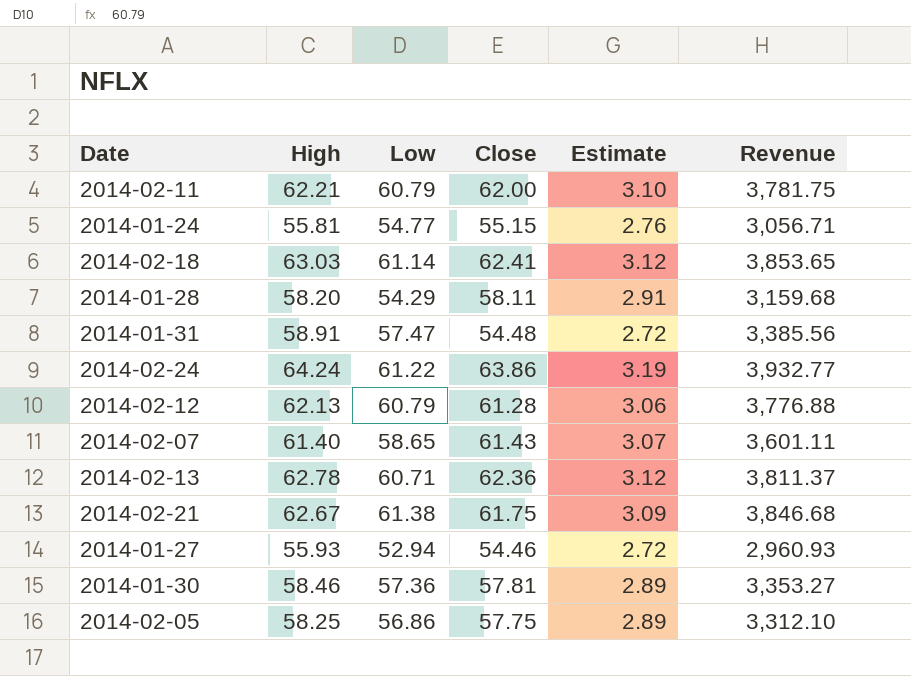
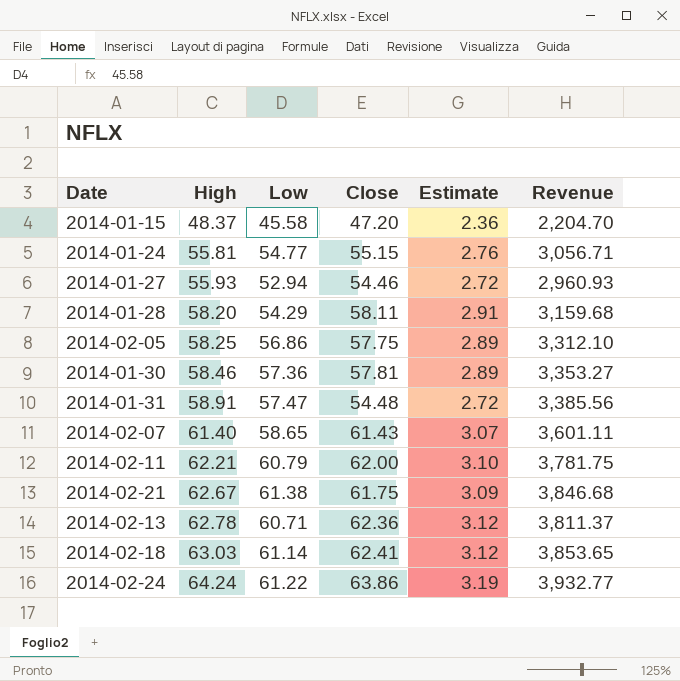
row order: none -> High ascending
row 2014-02-12: 62.13 | 60.79 | 61.28 | 3.06 | 3,776.88 -> none
row 2014-01-15: none -> 48.37 | 45.58 | 47.20 | 2.36 | 2,204.70

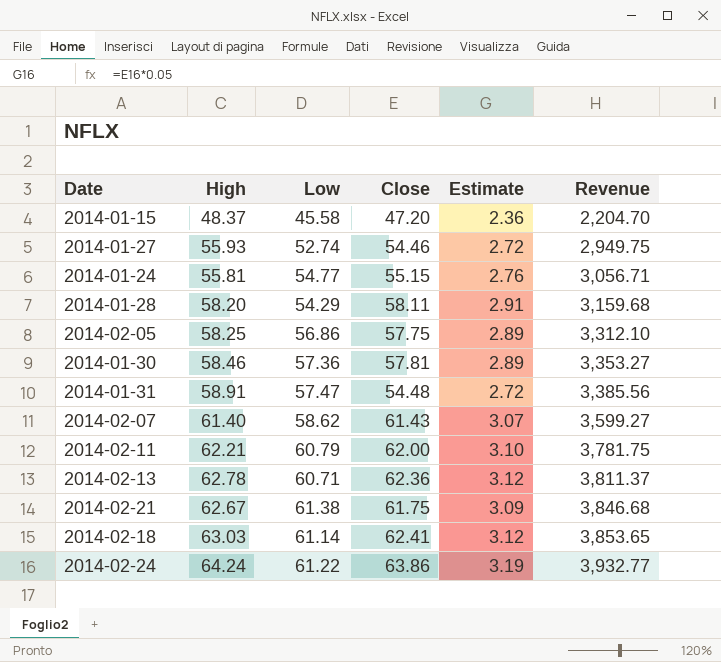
row order: High ascending -> Revenue ascending
2014-01-27 | Low: 52.94 -> 52.74
2014-01-27 | Revenue: 2,960.93 -> 2,949.75
2014-02-07 | Low: 58.65 -> 58.62
2014-02-07 | Revenue: 3,601.11 -> 3,599.27

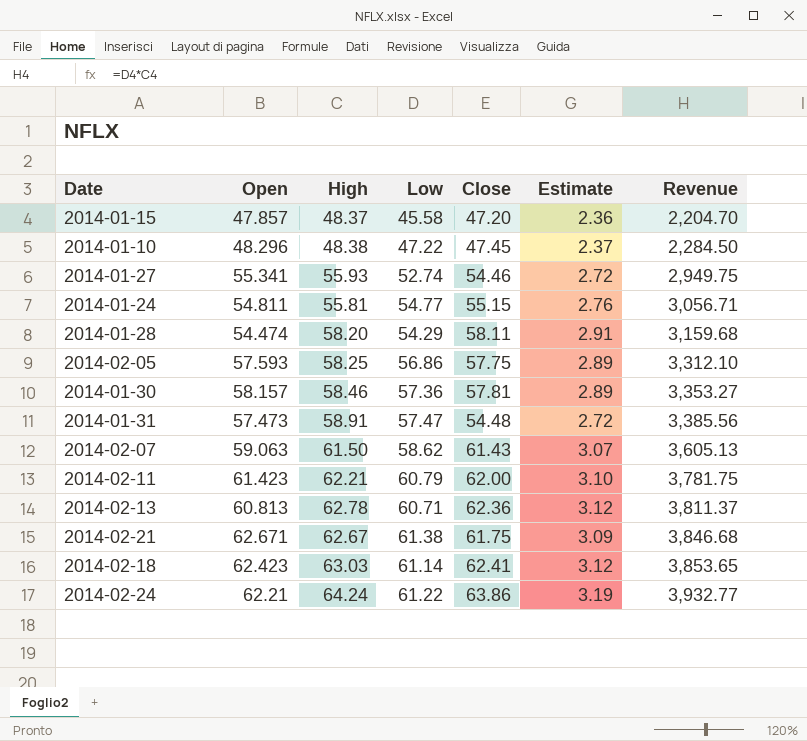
column Open | position: none -> 2
row 2014-01-10: none -> 48.296 | 48.38 | 47.22 | 47.45 | 2.37 | 2,284.50
2014-02-07 | High: 61.40 -> 61.50
2014-02-07 | Revenue: 3,599.27 -> 3,605.13

